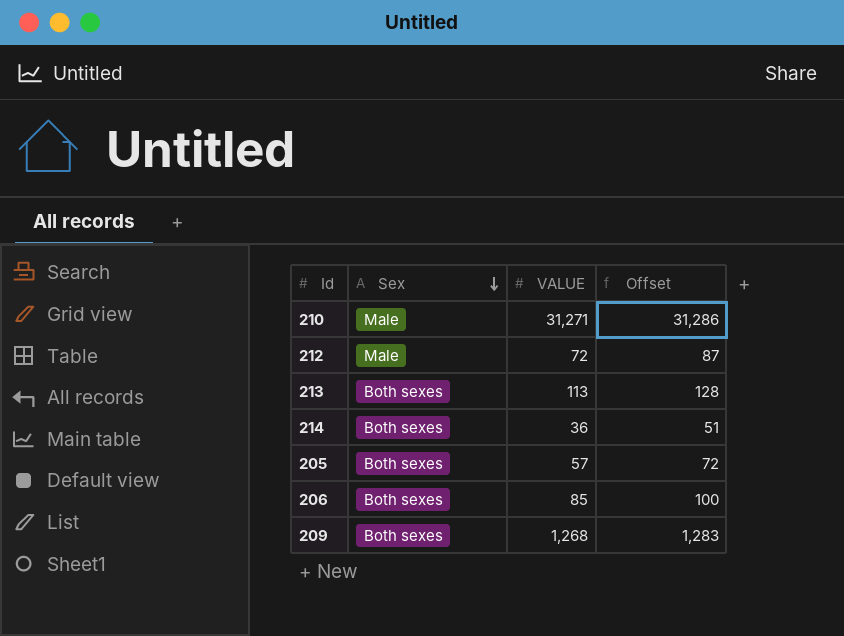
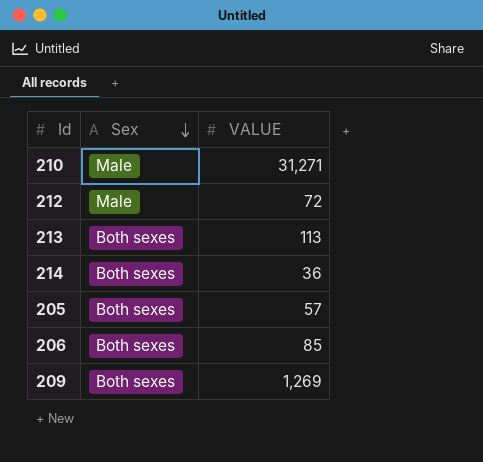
column Offset | formula: [VALUE] + 15 -> none
209 | VALUE: 1,268 -> 1,269

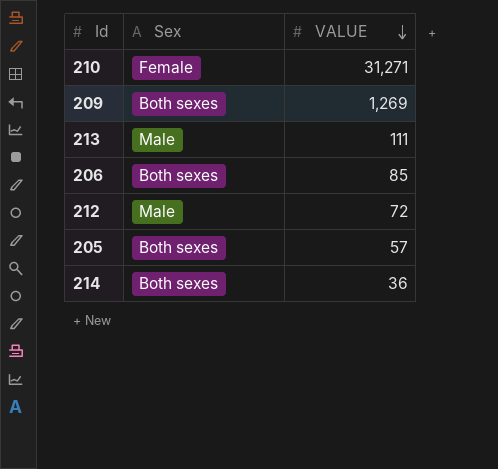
row order: Sex descending -> VALUE descending
210 | Sex: Male -> Female
213 | Sex: Both sexes -> Male
213 | VALUE: 113 -> 111

